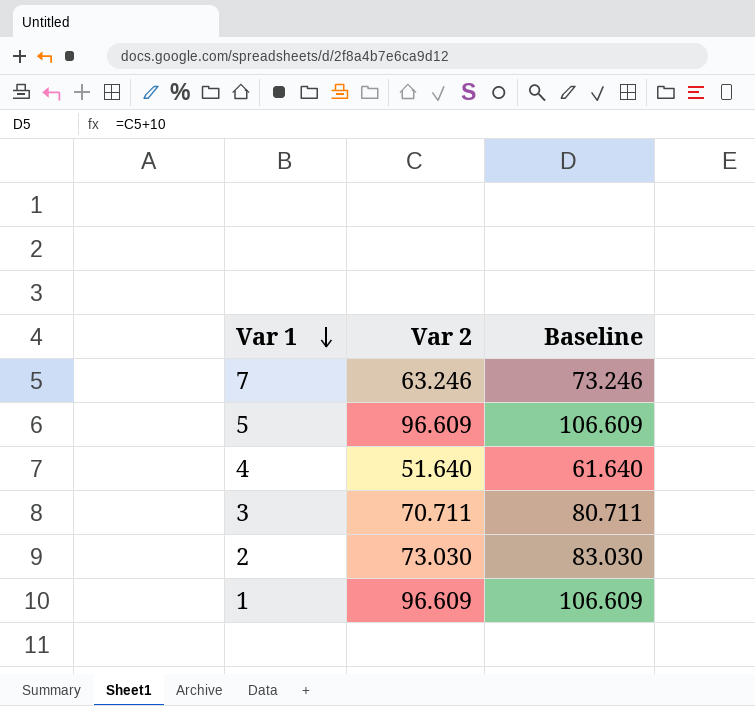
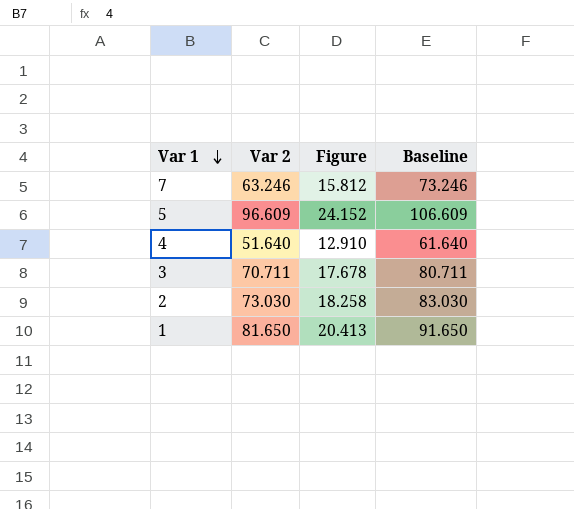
column Figure | formula: none -> [Var 2] * 0.25
1 | Var 2: 96.609 -> 81.650
1 | Baseline: 106.609 -> 91.650

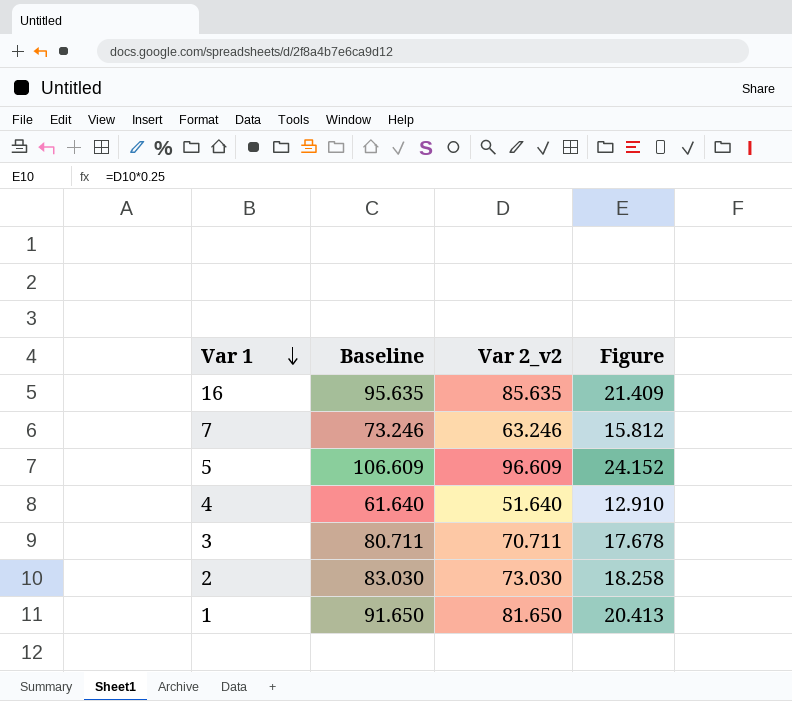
column Baseline | position: 4 -> 2
column name: Var 2 -> Var 2_v2
row 16: none -> 95.635 | 85.635 | 21.409

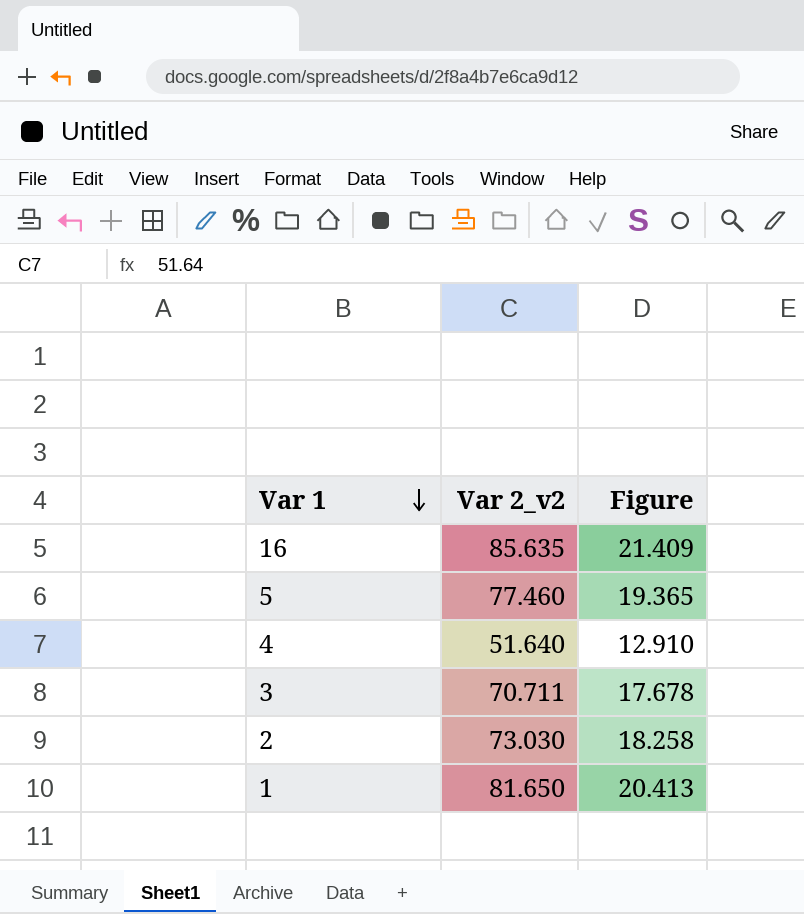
column Baseline | formula: [Var 2_v2] + 10 -> none
row 7: 73.246 | 63.246 | 15.812 -> none
5 | Var 2_v2: 96.609 -> 77.460
5 | Figure: 24.152 -> 19.365

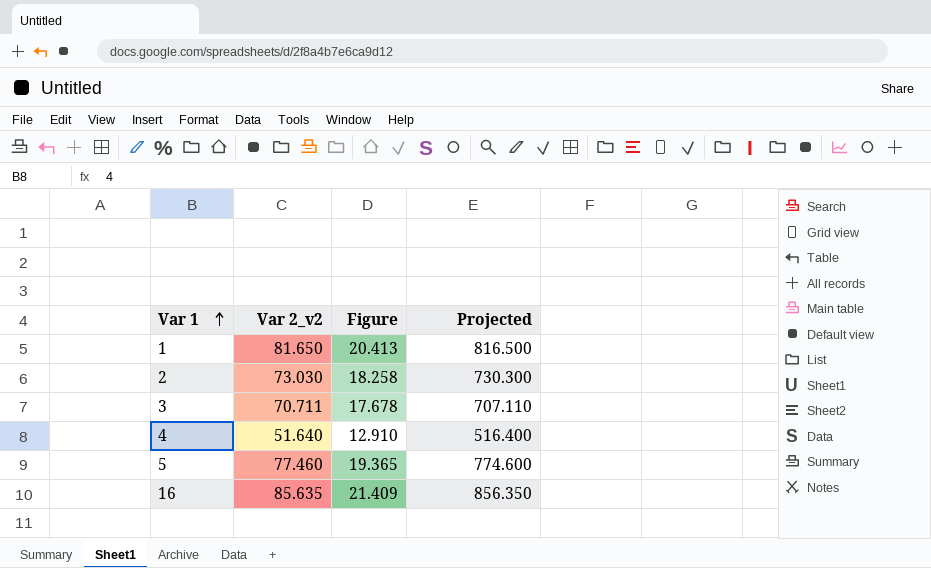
row order: Var 1 descending -> Var 1 ascending
column Projected | formula: none -> [Var 2_v2] * 10

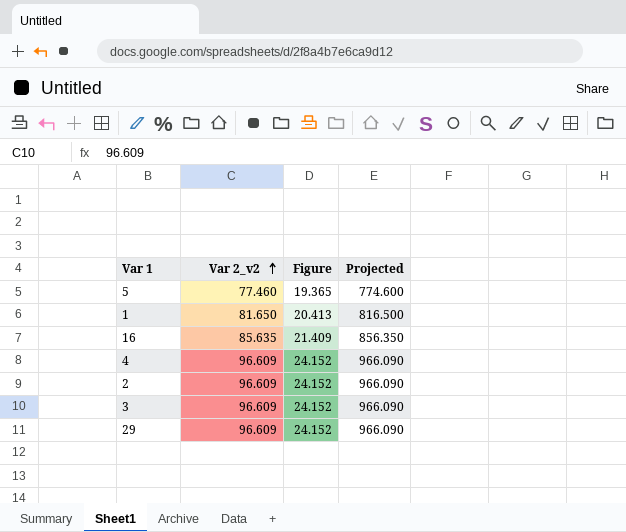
row order: Var 1 ascending -> Var 2_v2 ascending
4 | Var 2_v2: 51.640 -> 96.609
4 | Figure: 12.910 -> 24.152
4 | Projected: 516.400 -> 966.090
2 | Var 2_v2: 73.030 -> 96.609
2 | Figure: 18.258 -> 24.152
2 | Projected: 730.300 -> 966.090
3 | Var 2_v2: 70.711 -> 96.609
3 | Figure: 17.678 -> 24.152
3 | Projected: 707.110 -> 966.090
row 29: none -> 96.609 | 24.152 | 966.090

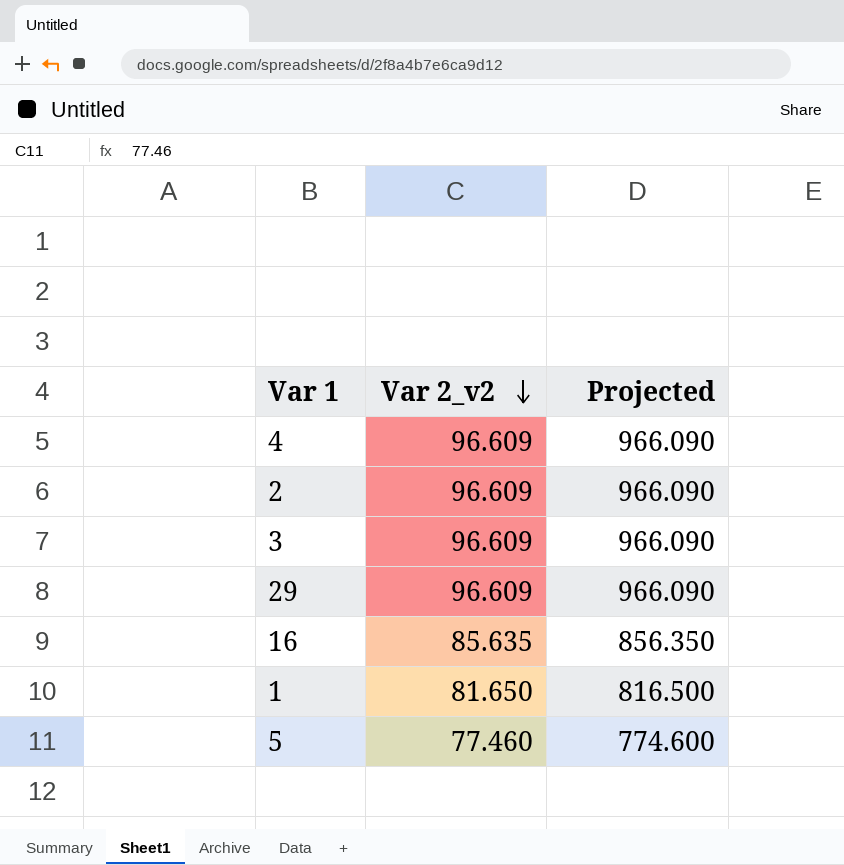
row order: Var 2_v2 ascending -> Var 2_v2 descending
column Figure | formula: [Var 2_v2] * 0.25 -> none

